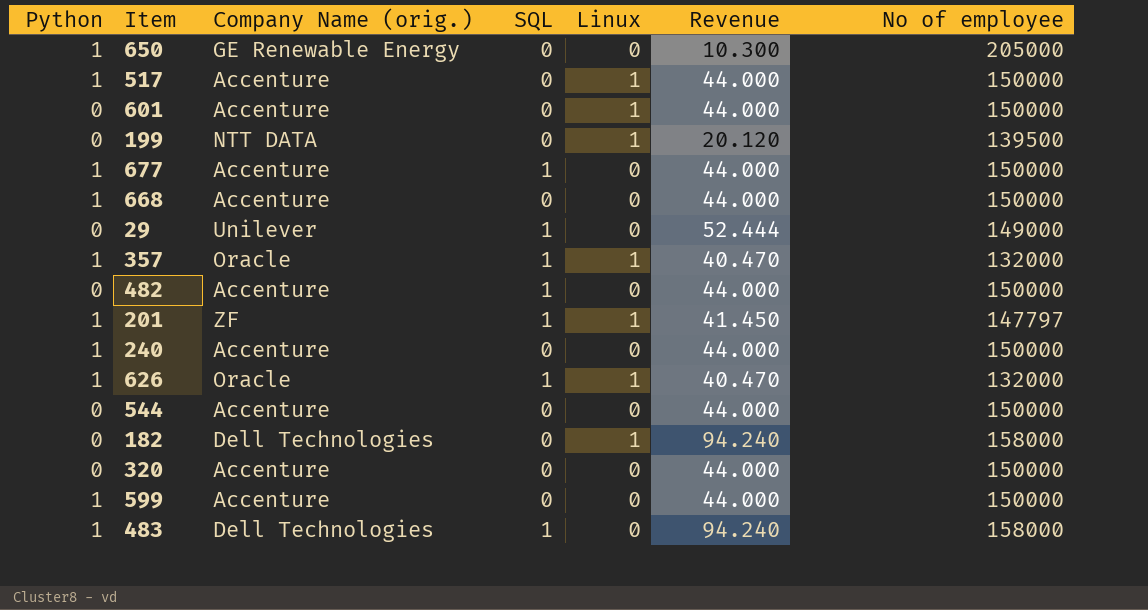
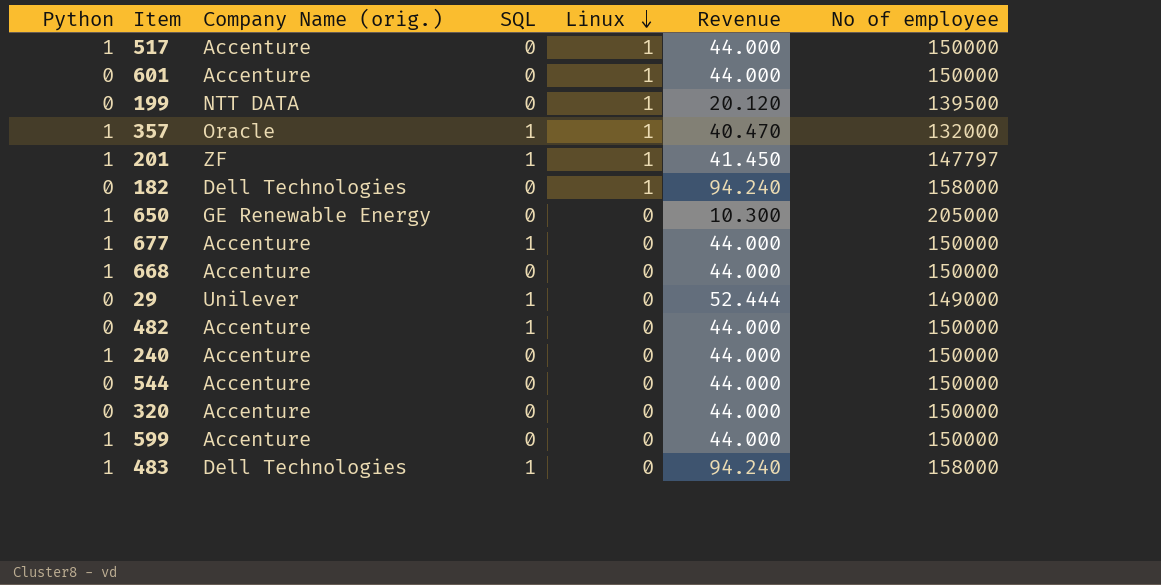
row order: none -> Linux descending
row 626: 1 | Oracle | 1 | 1 | 40.470 | 132000 -> none

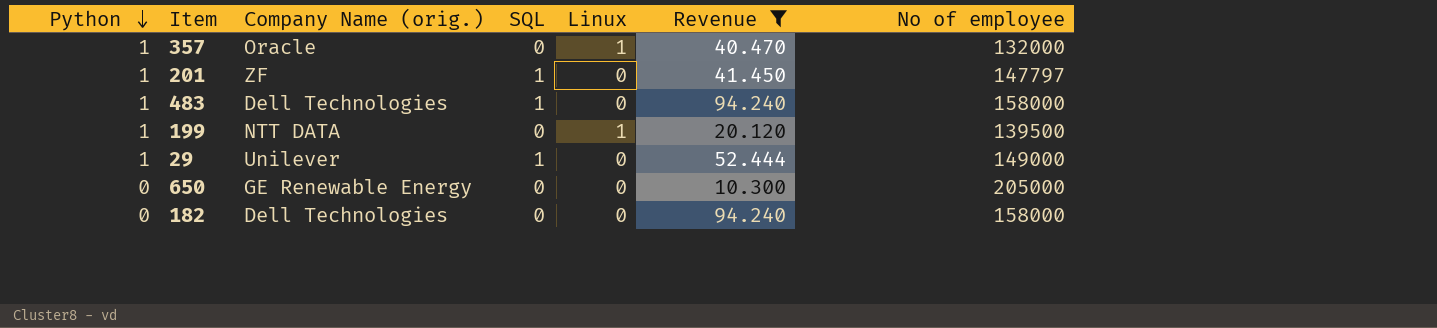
filter: none -> Revenue != 44.000
row order: Linux descending -> Python descending
357 | SQL: 1 -> 0
201 | Linux: 1 -> 0
199 | Python: 0 -> 1
29 | Python: 0 -> 1
650 | Python: 1 -> 0
182 | Linux: 1 -> 0

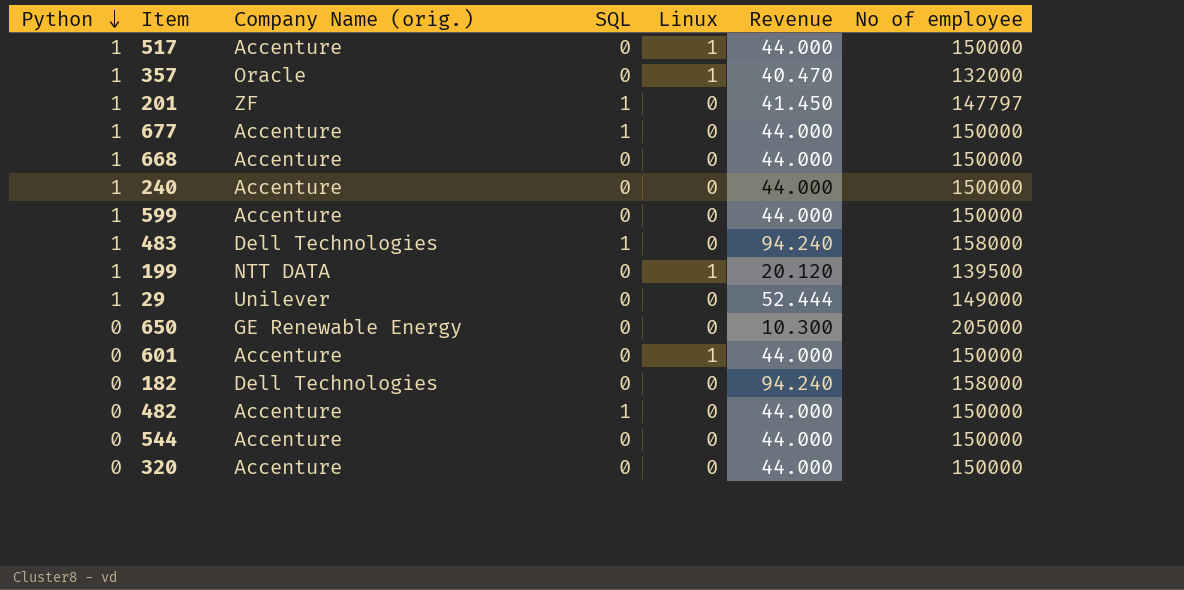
filter: Revenue != 44.000 -> none
29 | SQL: 1 -> 0

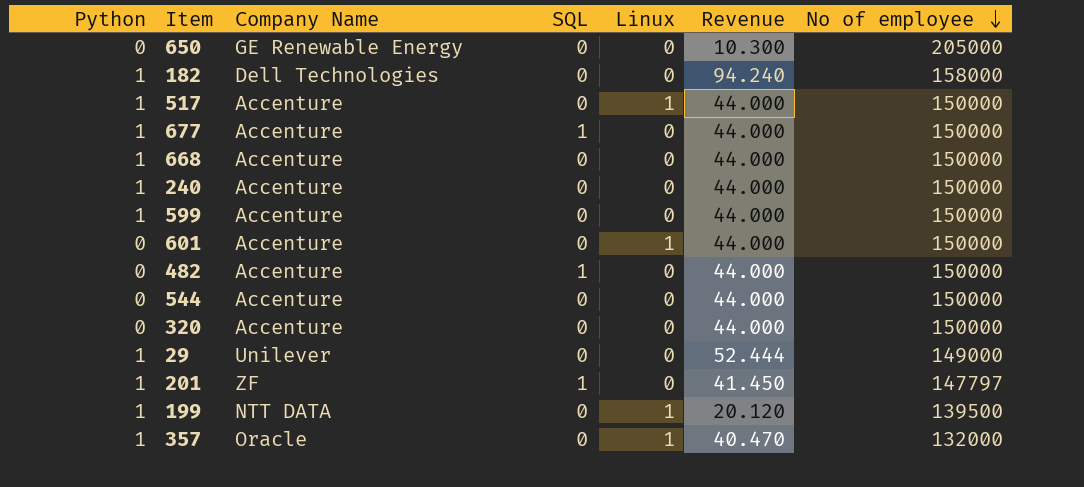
row order: Python descending -> No of employee descending
column name: Company Name (orig.) -> Company Name
row 483: 1 | Dell Technologies | 1 | 0 | 94.240 | 158000 -> none
182 | Python: 0 -> 1

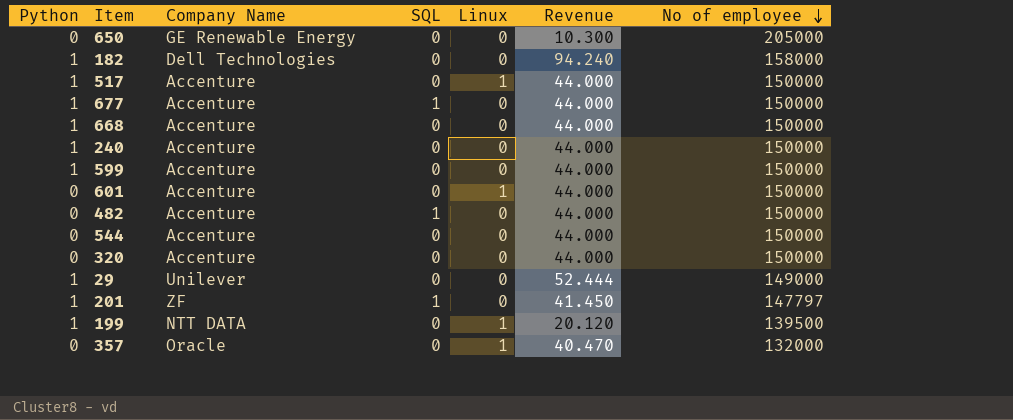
357 | Python: 1 -> 0

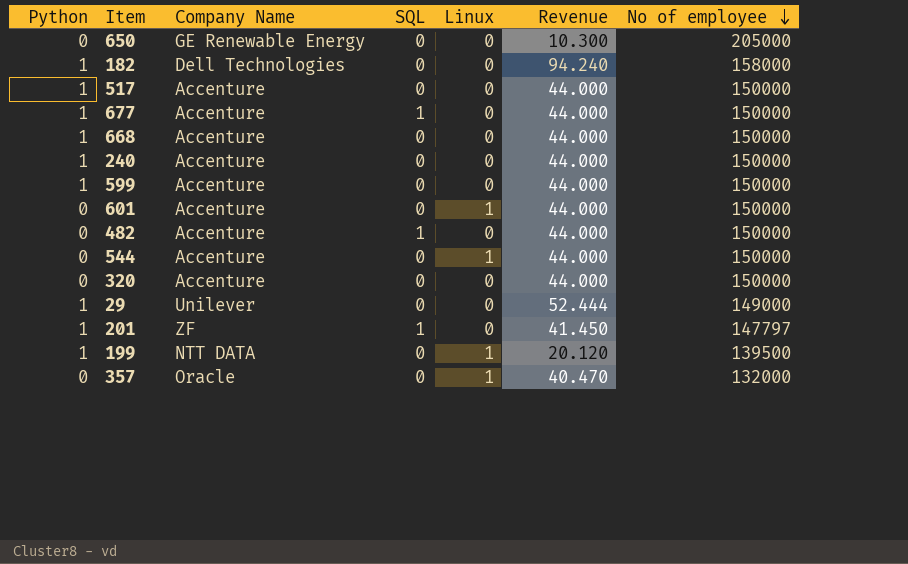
517 | Linux: 1 -> 0
544 | Linux: 0 -> 1

